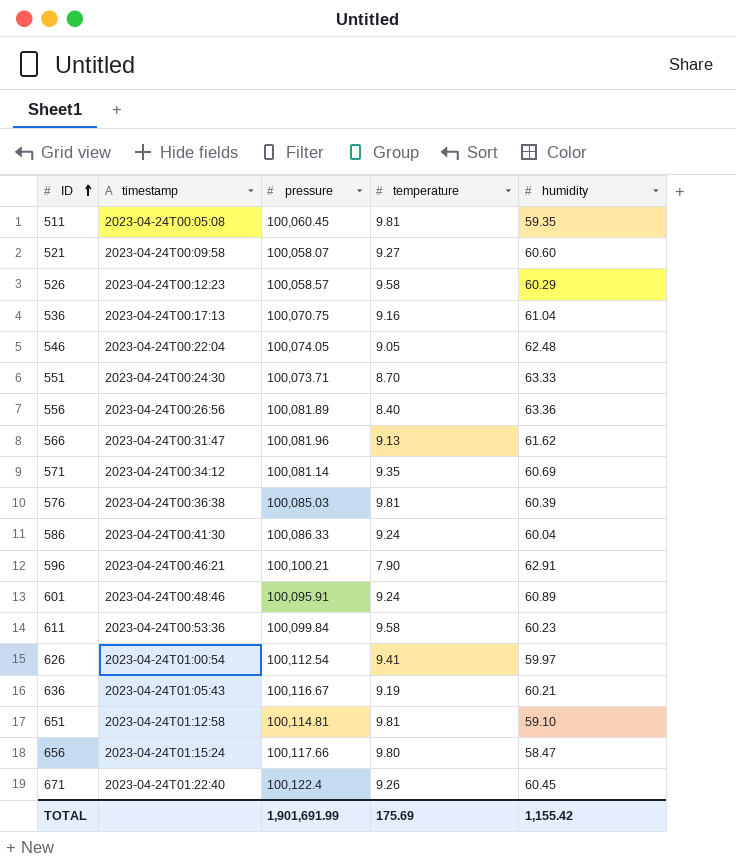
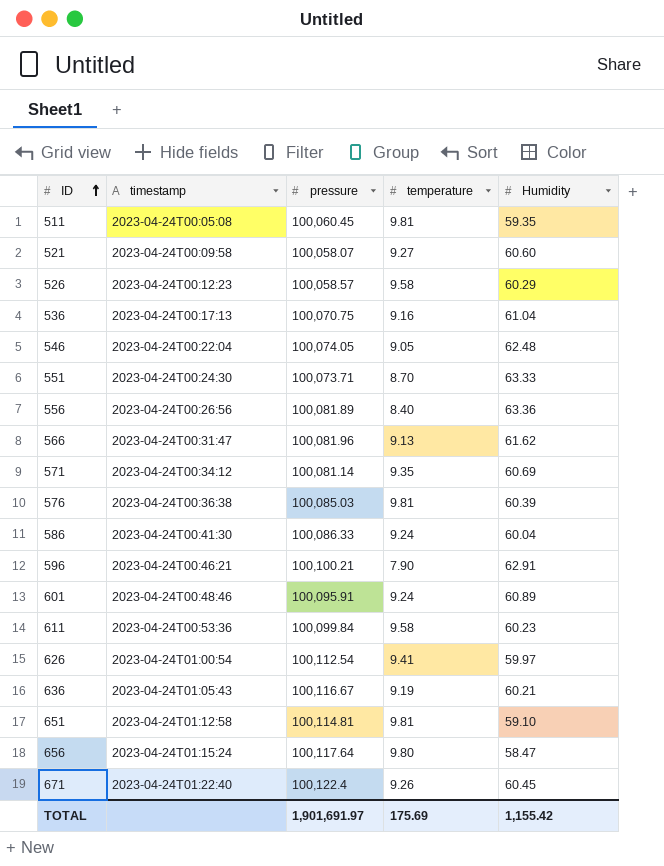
column name: humidity -> Humidity
656 | pressure: 100,117.66 -> 100,117.64
TOTAL | pressure: 1,901,691.99 -> 1,901,691.97

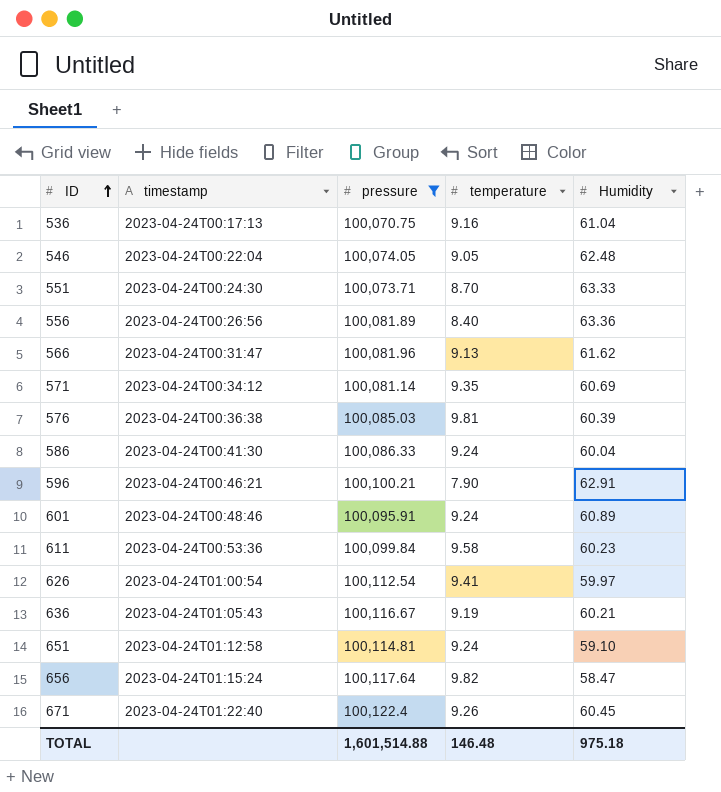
filter: none -> pressure >= 100,070.75
651 | temperature: 9.81 -> 9.24
656 | temperature: 9.80 -> 9.82
TOTAL | pressure: 1,901,691.97 -> 1,601,514.88
TOTAL | temperature: 175.69 -> 146.48
TOTAL | Humidity: 1,155.42 -> 975.18

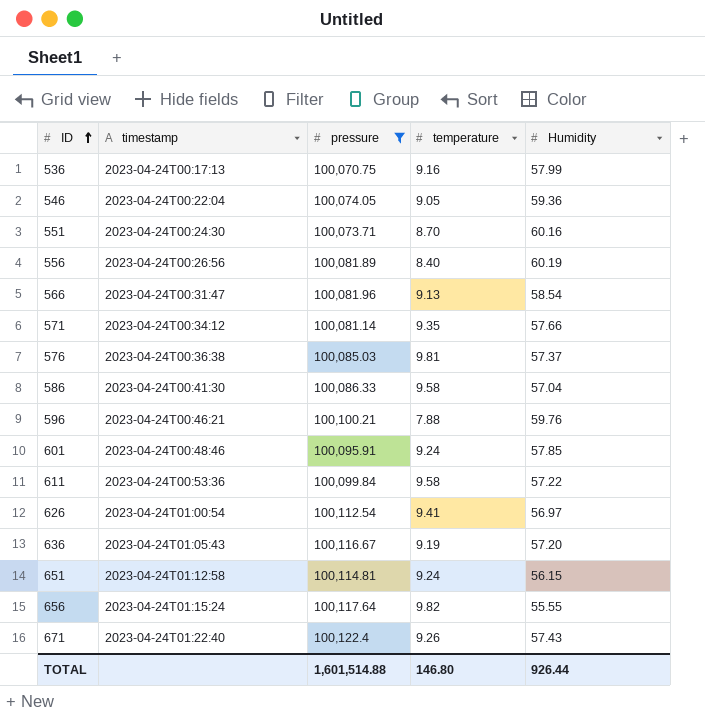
536 | Humidity: 61.04 -> 57.99
546 | Humidity: 62.48 -> 59.36
551 | Humidity: 63.33 -> 60.16
556 | Humidity: 63.36 -> 60.19
566 | Humidity: 61.62 -> 58.54
571 | Humidity: 60.69 -> 57.66
576 | Humidity: 60.39 -> 57.37
586 | temperature: 9.24 -> 9.58
586 | Humidity: 60.04 -> 57.04
596 | temperature: 7.90 -> 7.88
596 | Humidity: 62.91 -> 59.76
601 | Humidity: 60.89 -> 57.85
611 | Humidity: 60.23 -> 57.22
626 | Humidity: 59.97 -> 56.97
636 | Humidity: 60.21 -> 57.20
651 | Humidity: 59.10 -> 56.15
656 | Humidity: 58.47 -> 55.55
671 | Humidity: 60.45 -> 57.43
TOTAL | temperature: 146.48 -> 146.80
TOTAL | Humidity: 975.18 -> 926.44

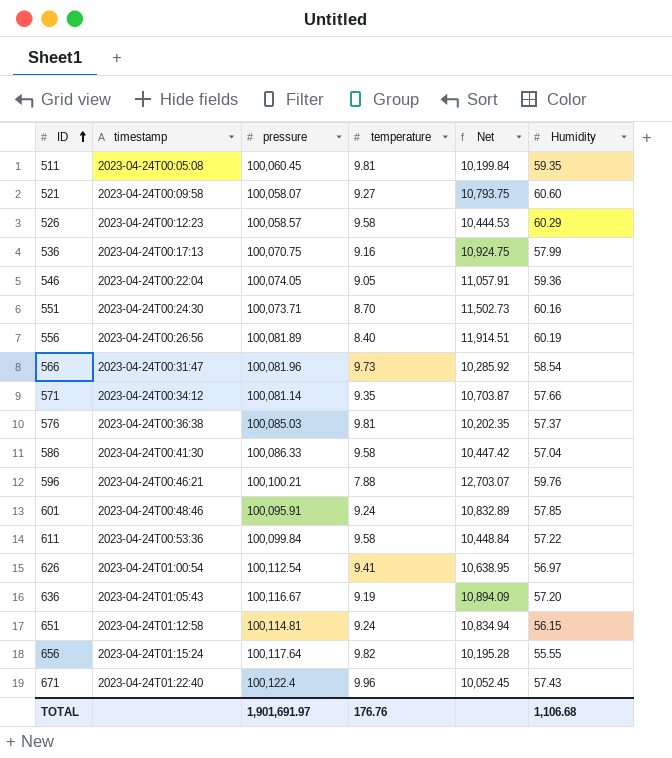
filter: pressure >= 100,070.75 -> none
column Net | formula: none -> [pressure] / [temperature]
566 | temperature: 9.13 -> 9.73
671 | temperature: 9.26 -> 9.96
TOTAL | pressure: 1,601,514.88 -> 1,901,691.97
TOTAL | temperature: 146.80 -> 176.76
TOTAL | Humidity: 926.44 -> 1,106.68

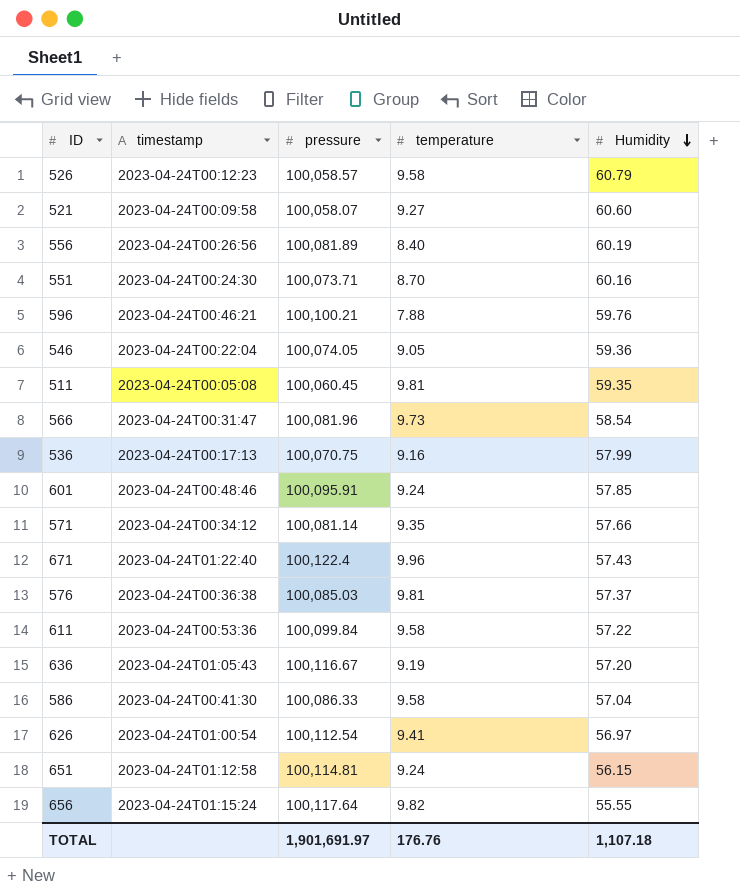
row order: ID ascending -> Humidity descending
column Net | formula: [pressure] / [temperature] -> none
526 | Humidity: 60.29 -> 60.79
TOTAL | Humidity: 1,106.68 -> 1,107.18

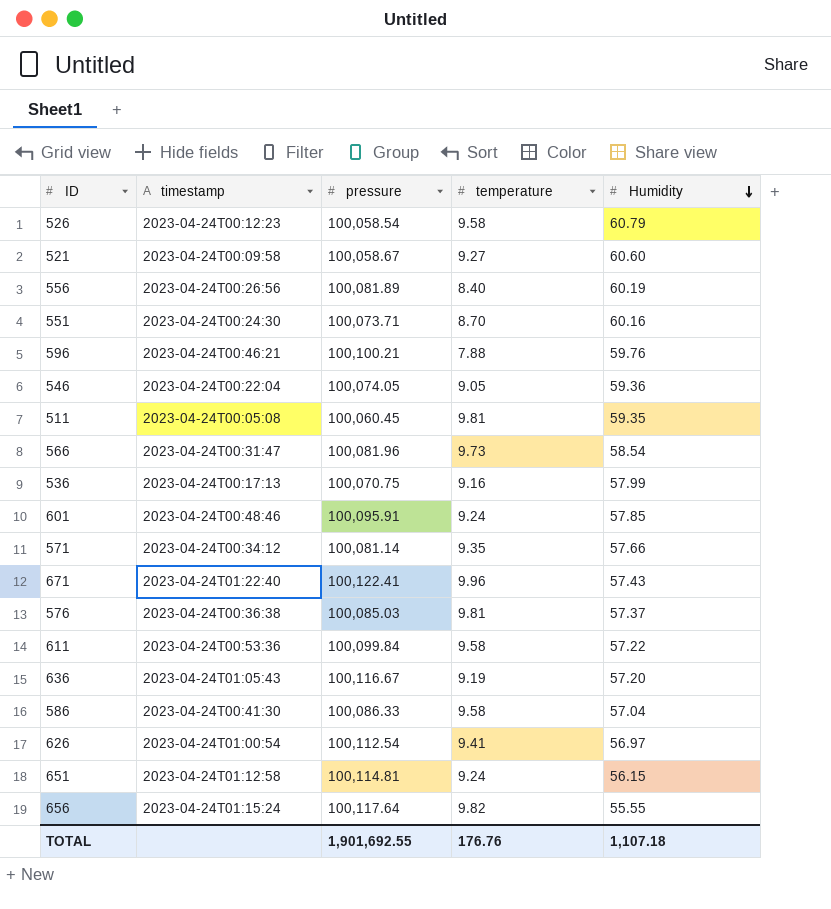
526 | pressure: 100,058.57 -> 100,058.54
521 | pressure: 100,058.07 -> 100,058.67
671 | pressure: 100,122.4 -> 100,122.41
TOTAL | pressure: 1,901,691.97 -> 1,901,692.55

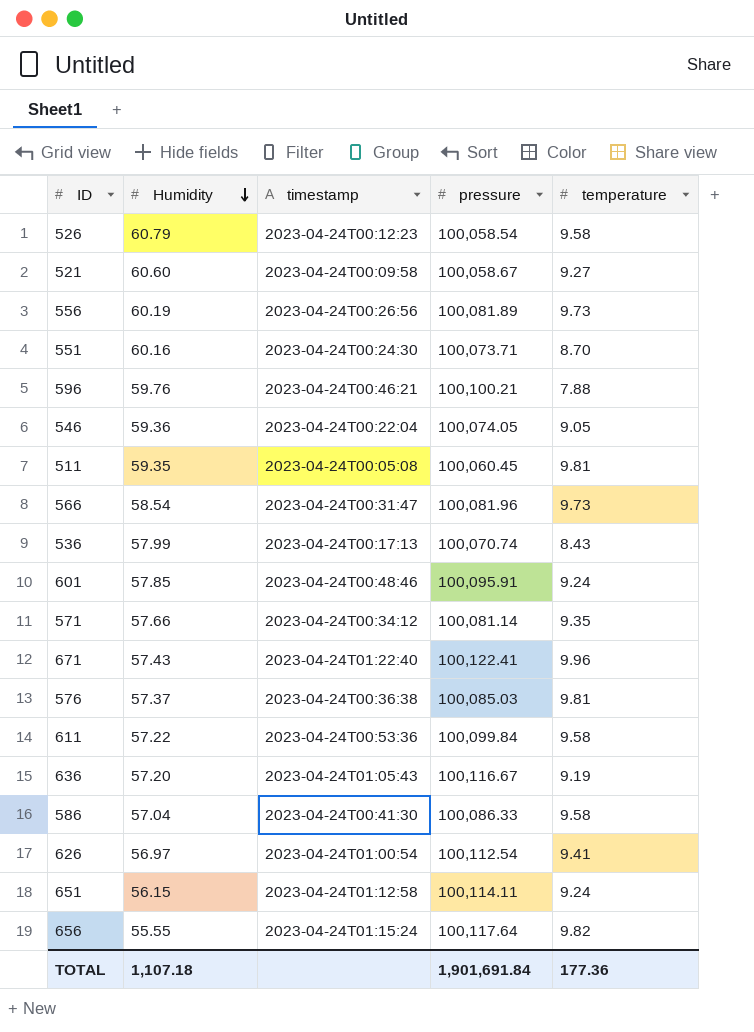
column Humidity | position: 5 -> 2
556 | temperature: 8.40 -> 9.73
536 | pressure: 100,070.75 -> 100,070.74
536 | temperature: 9.16 -> 8.43
651 | pressure: 100,114.81 -> 100,114.11
TOTAL | pressure: 1,901,692.55 -> 1,901,691.84
TOTAL | temperature: 176.76 -> 177.36

